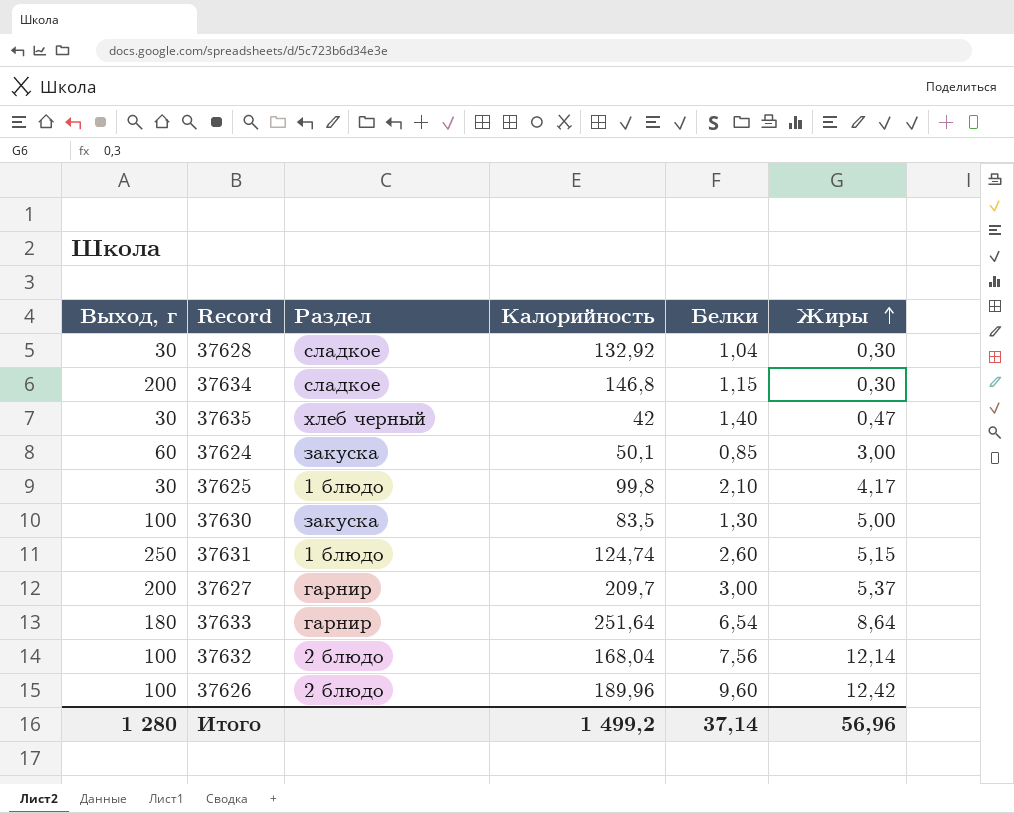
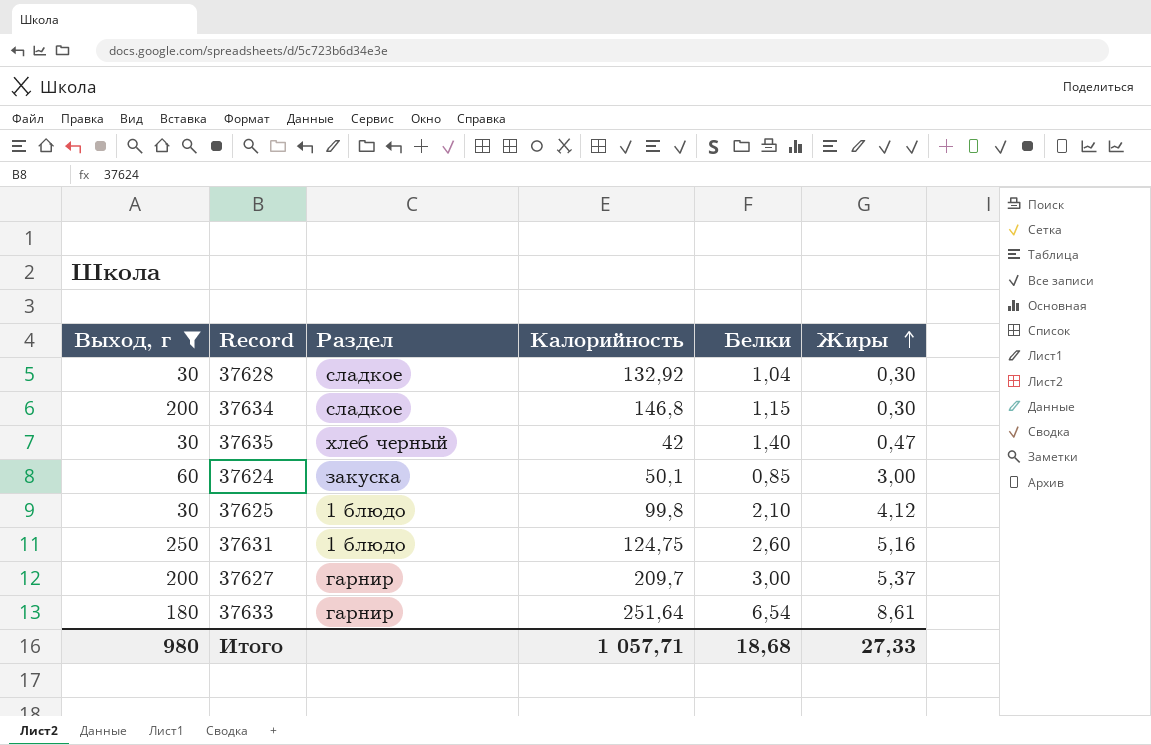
filter: none -> Выход, г != 100
37625 | Жиры: 4,17 -> 4,12
37631 | Калорийность: 124,74 -> 124,75
37631 | Жиры: 5,15 -> 5,16
37633 | Жиры: 8,64 -> 8,61
Итого | Выход, г: 1 280 -> 980
Итого | Калорийность: 1 499,2 -> 1 057,71
Итого | Белки: 37,14 -> 18,68
Итого | Жиры: 56,96 -> 27,33

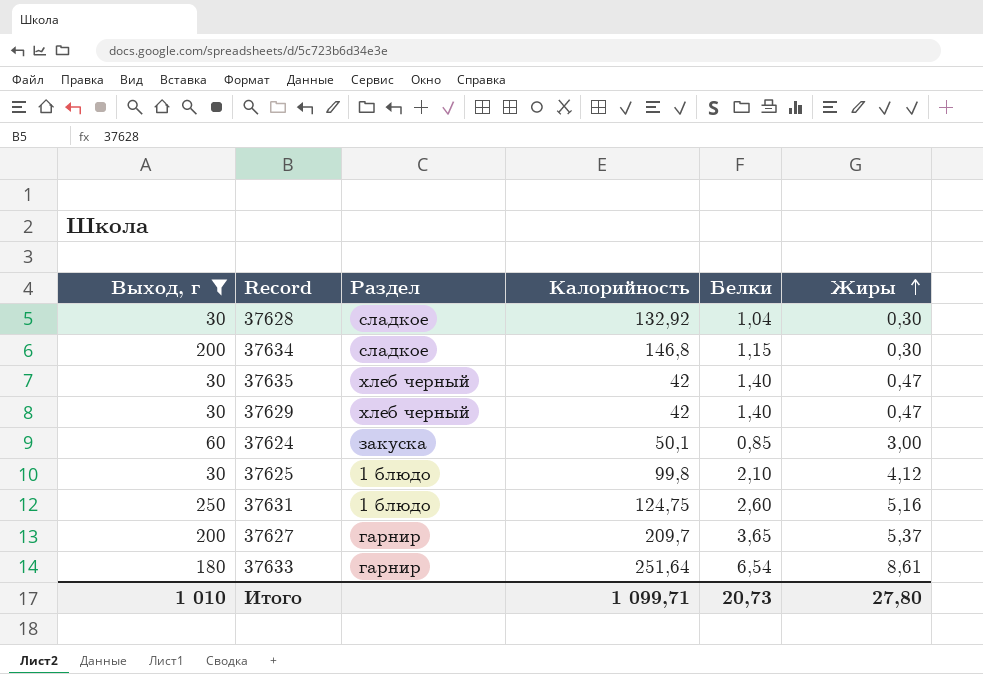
row 37629: none -> 30 | хлеб черный | 42 | 1,40 | 0,47
37627 | Белки: 3,00 -> 3,65
Итого | Выход, г: 980 -> 1 010
Итого | Калорийность: 1 057,71 -> 1 099,71
Итого | Белки: 18,68 -> 20,73
Итого | Жиры: 27,33 -> 27,80

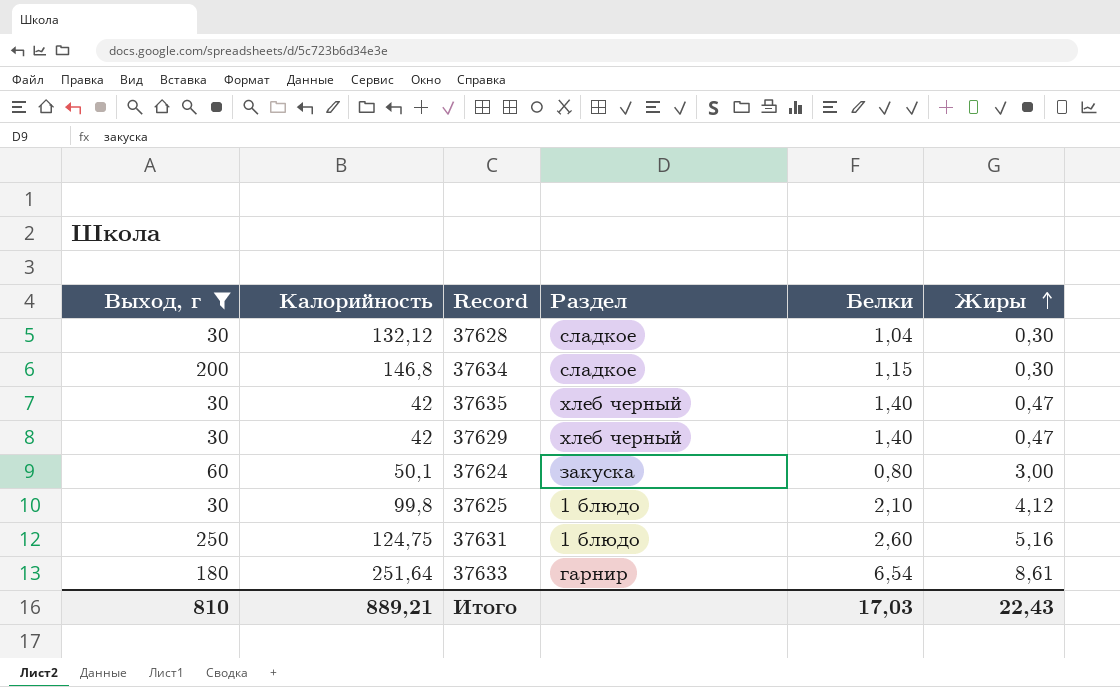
column Калорийность | position: 4 -> 2
row 37627: 200 | гарнир | 209,7 | 3,65 | 5,37 -> none
37628 | Калорийность: 132,92 -> 132,12
37624 | Белки: 0,85 -> 0,80
Итого | Выход, г: 1 010 -> 810
Итого | Калорийность: 1 099,71 -> 889,21
Итого | Белки: 20,73 -> 17,03
Итого | Жиры: 27,80 -> 22,43

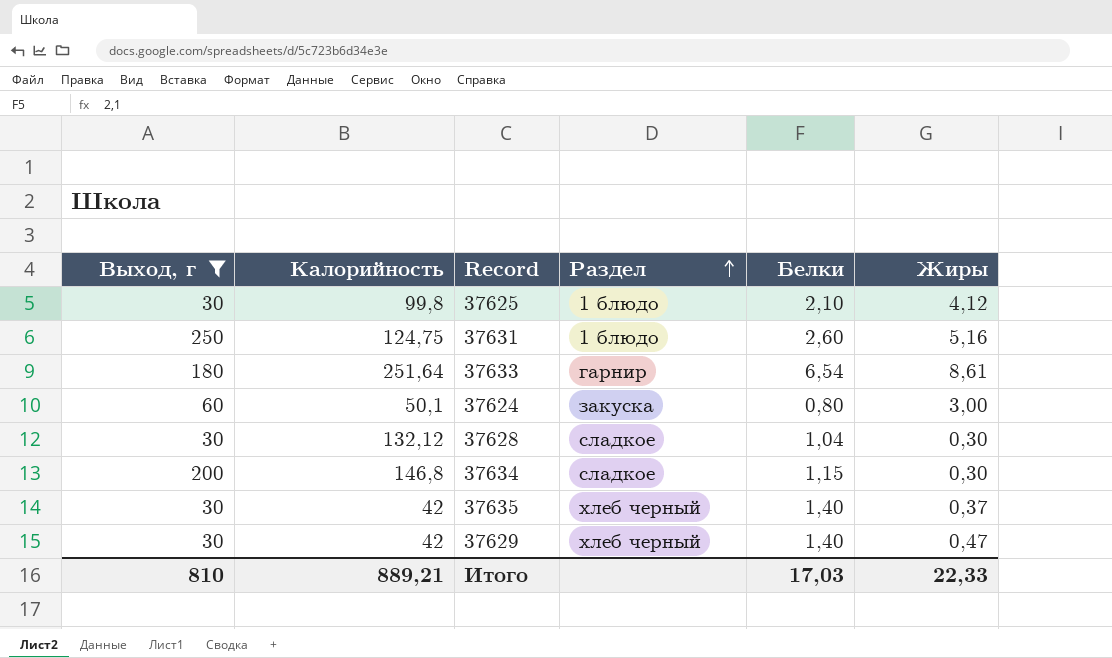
row order: Жиры ascending -> Раздел ascending
37635 | Жиры: 0,47 -> 0,37
Итого | Жиры: 22,43 -> 22,33

